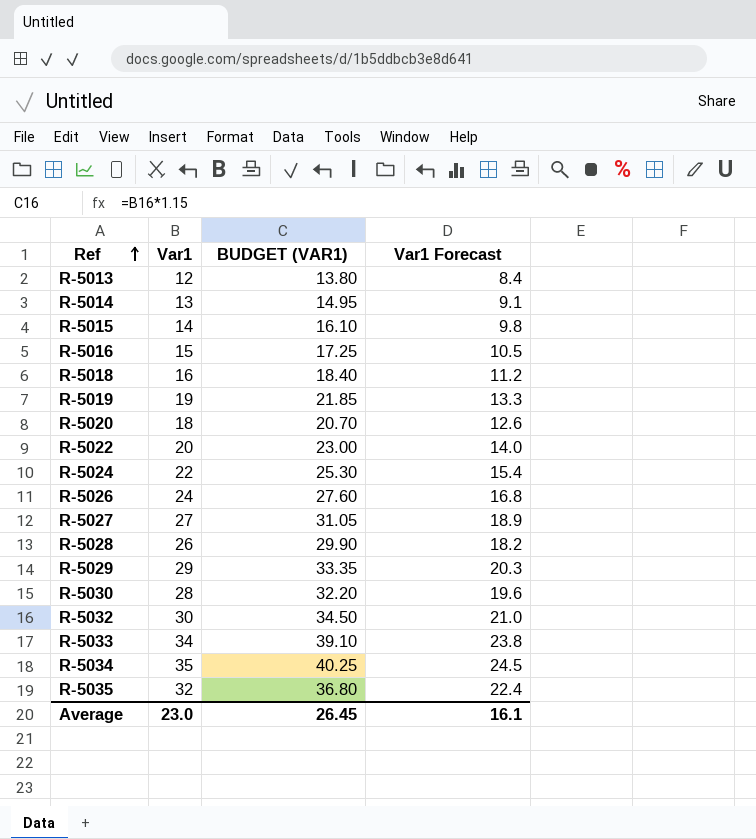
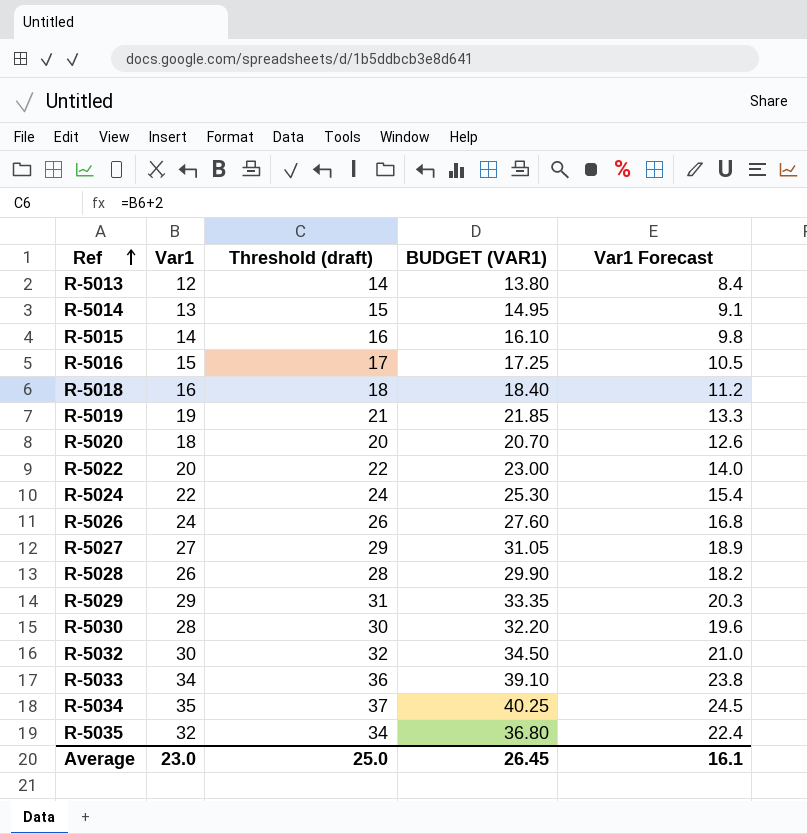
column Threshold (draft) | formula: none -> [Var1] + 2

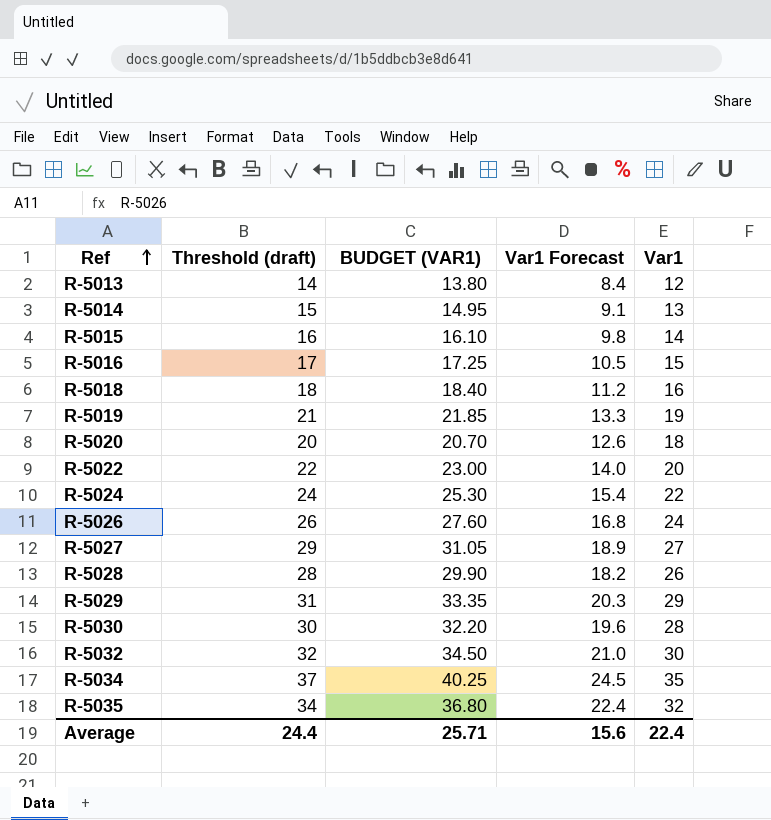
column Var1 | position: 2 -> 5
row R-5033: 34 | 36 | 39.10 | 23.8 -> none
Average | Threshold (draft): 25.0 -> 24.4
Average | BUDGET (VAR1): 26.45 -> 25.71
Average | Var1 Forecast: 16.1 -> 15.6
Average | Var1: 23.0 -> 22.4

